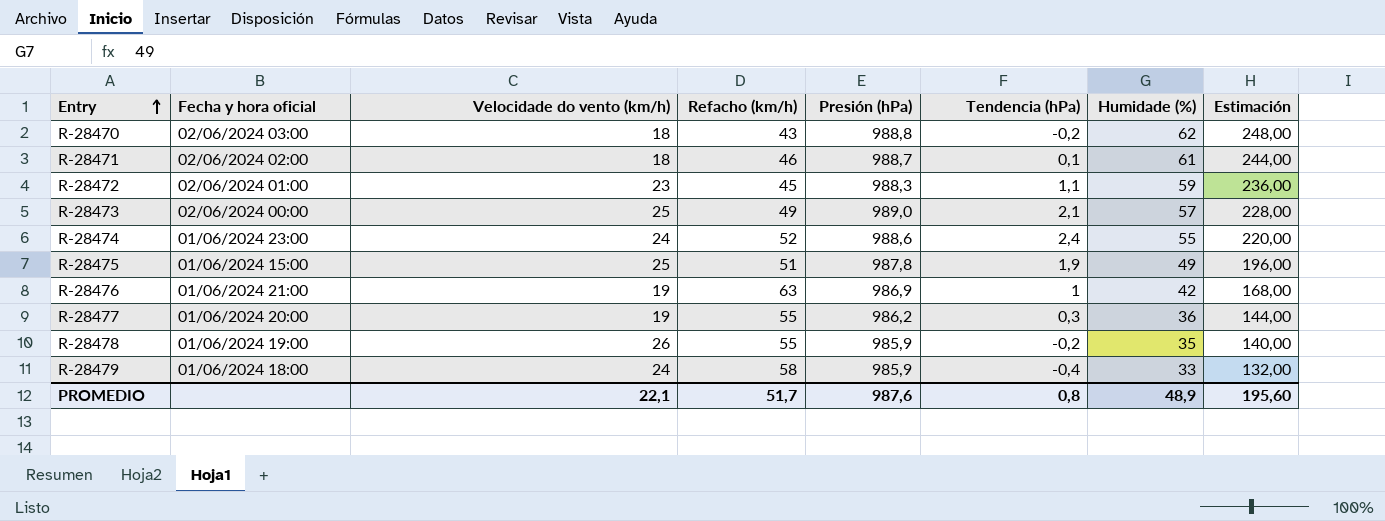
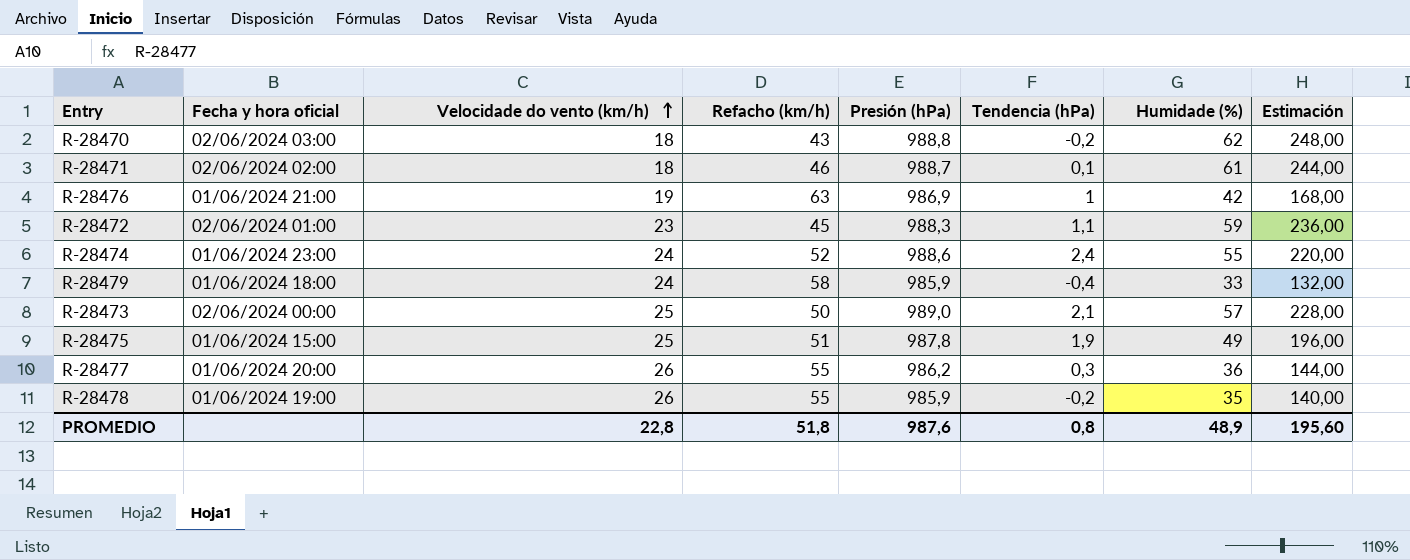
row order: Entry ascending -> Velocidade do vento (km/h) ascending
R-28473 | Refacho (km/h): 49 -> 50
R-28477 | Velocidade do vento (km/h): 19 -> 26
PROMEDIO | Velocidade do vento (km/h): 22,1 -> 22,8
PROMEDIO | Refacho (km/h): 51,7 -> 51,8

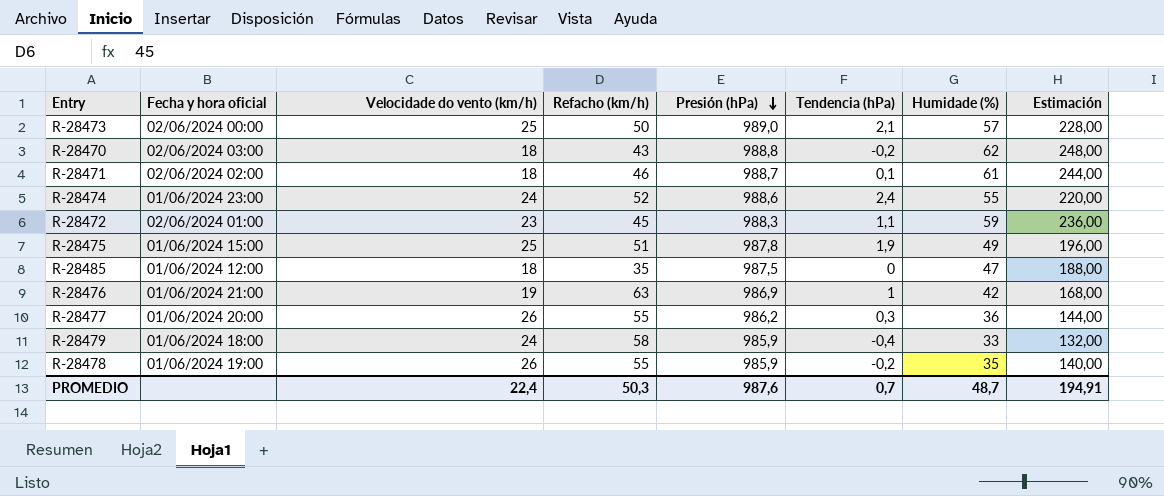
row order: Velocidade do vento (km/h) ascending -> Presión (hPa) descending
row R-28485: none -> 01/06/2024 12:00 | 18 | 35 | 987,5 | 0 | 47 | 188,00
PROMEDIO | Velocidade do vento (km/h): 22,8 -> 22,4
PROMEDIO | Refacho (km/h): 51,8 -> 50,3
PROMEDIO | Tendencia (hPa): 0,8 -> 0,7
PROMEDIO | Humidade (%): 48,9 -> 48,7
PROMEDIO | Estimación: 195,60 -> 194,91

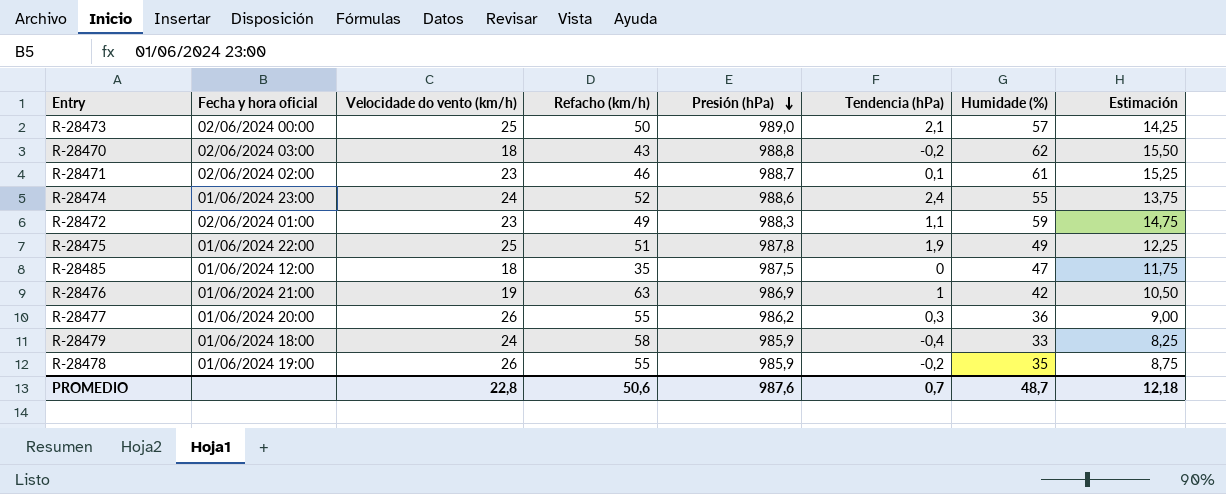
column Estimación | formula: [Humidade (%)] * 4 -> [Humidade (%)] * 0,25
R-28471 | Velocidade do vento (km/h): 18 -> 23
R-28472 | Refacho (km/h): 45 -> 49
R-28475 | Fecha y hora oficial: 01/06/2024 15:00 -> 01/06/2024 22:00
PROMEDIO | Velocidade do vento (km/h): 22,4 -> 22,8
PROMEDIO | Refacho (km/h): 50,3 -> 50,6
PROMEDIO | Estimación: 194,91 -> 12,18

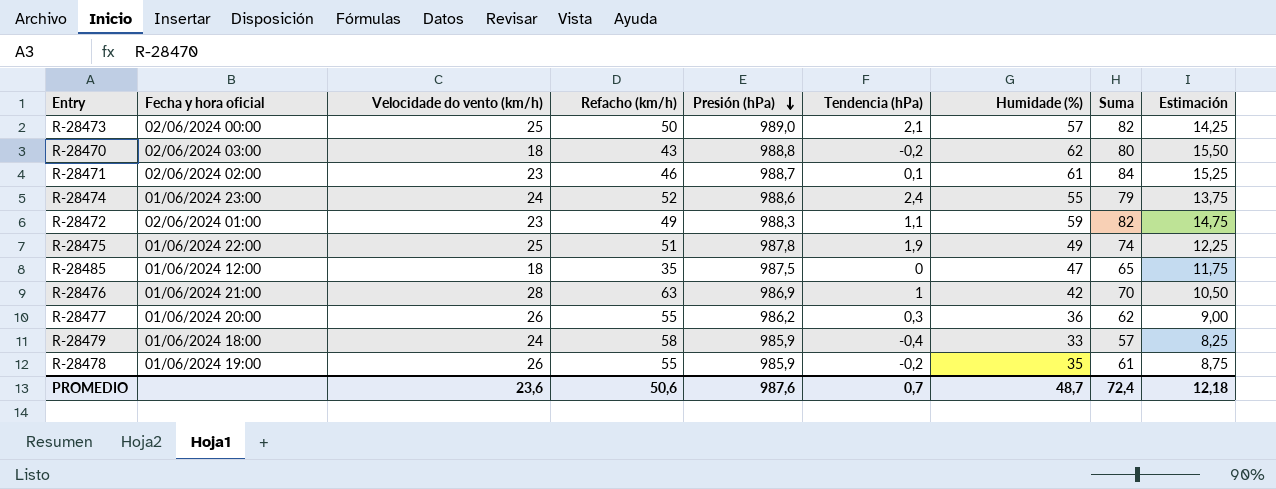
column Suma | formula: none -> [Velocidade do vento (km/h)] + [Humidade (%)]
R-28476 | Velocidade do vento (km/h): 19 -> 28
PROMEDIO | Velocidade do vento (km/h): 22,8 -> 23,6

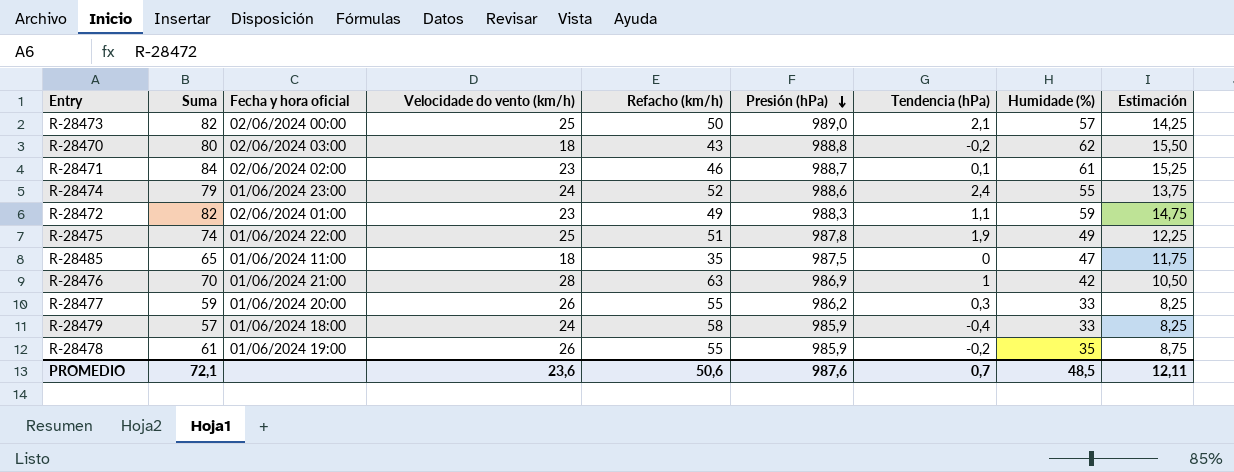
column Suma | position: 8 -> 2
R-28485 | Fecha y hora oficial: 01/06/2024 12:00 -> 01/06/2024 11:00
R-28477 | Suma: 62 -> 59
R-28477 | Humidade (%): 36 -> 33
R-28477 | Estimación: 9,00 -> 8,25
PROMEDIO | Suma: 72,4 -> 72,1
PROMEDIO | Humidade (%): 48,7 -> 48,5
PROMEDIO | Estimación: 12,18 -> 12,11

